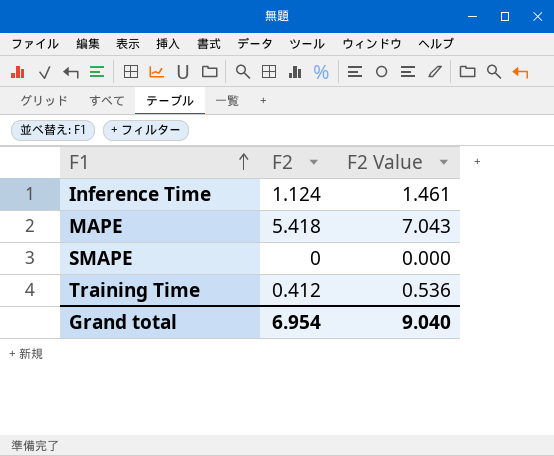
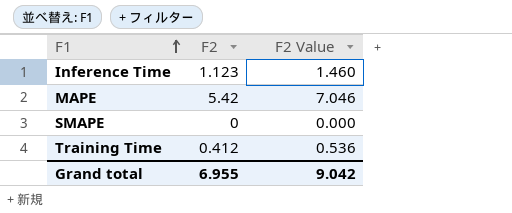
Inference Time | F2: 1.124 -> 1.123
Inference Time | F2 Value: 1.461 -> 1.460
MAPE | F2: 5.418 -> 5.42
MAPE | F2 Value: 7.043 -> 7.046
Grand total | F2: 6.954 -> 6.955
Grand total | F2 Value: 9.040 -> 9.042

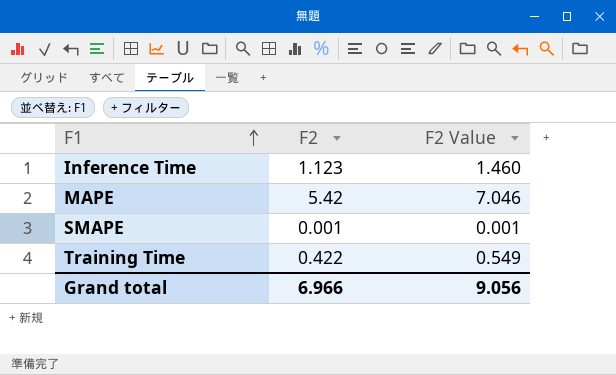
SMAPE | F2: 0 -> 0.001
SMAPE | F2 Value: 0.000 -> 0.001
Training Time | F2: 0.412 -> 0.422
Training Time | F2 Value: 0.536 -> 0.549
Grand total | F2: 6.955 -> 6.966
Grand total | F2 Value: 9.042 -> 9.056

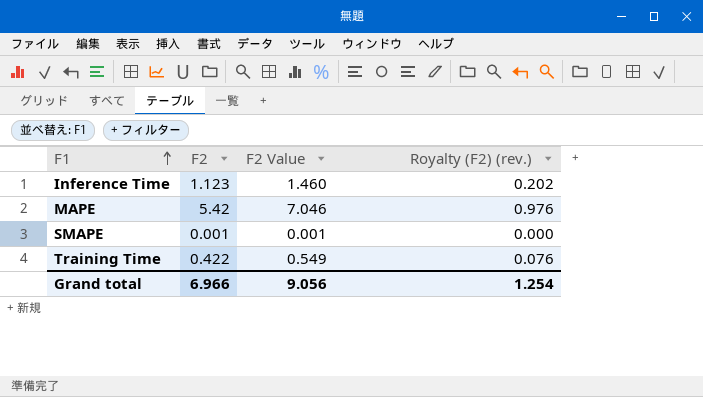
column Royalty (F2) (rev.) | formula: none -> [F2] * 0.18

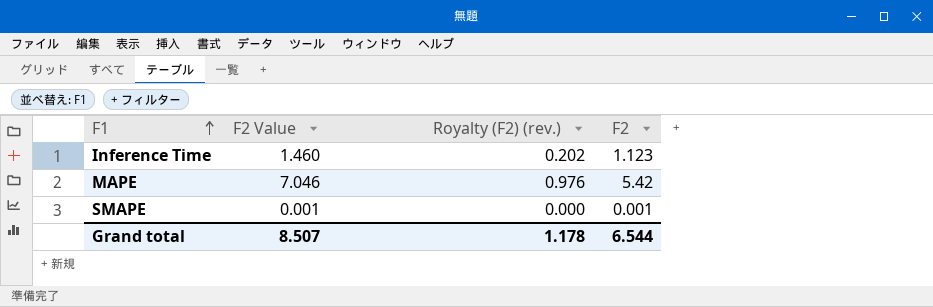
column F2 | position: 2 -> 4
row Training Time: 0.422 | 0.549 | 0.076 -> none
Grand total | F2 Value: 9.056 -> 8.507
Grand total | Royalty (F2) (rev.): 1.254 -> 1.178
Grand total | F2: 6.966 -> 6.544

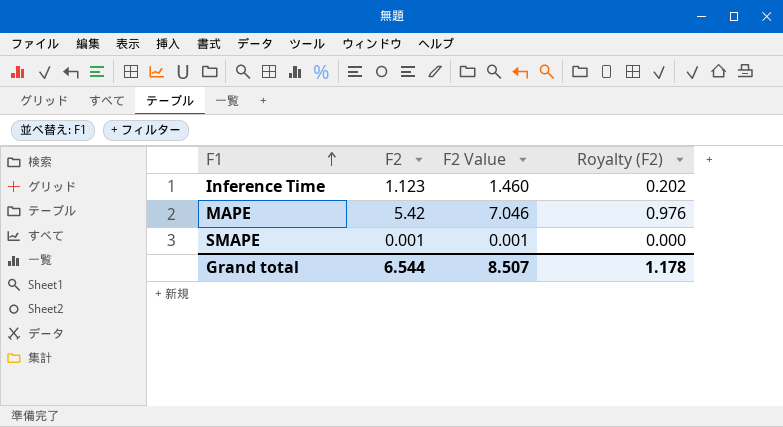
column F2 | position: 4 -> 2
column name: Royalty (F2) (rev.) -> Royalty (F2)

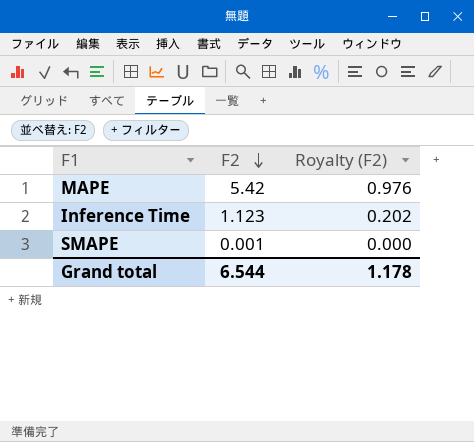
row order: F1 ascending -> F2 descending
column F2 Value | formula: [F2] * 1.3 -> none

